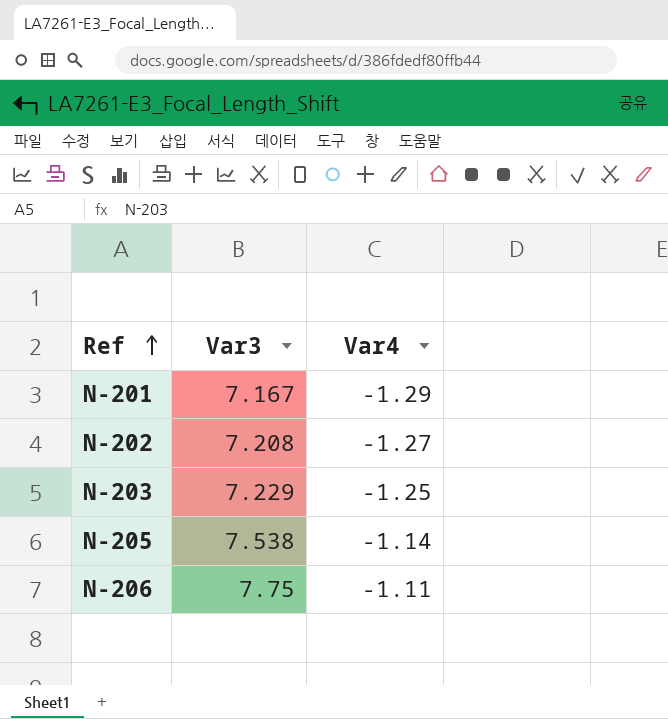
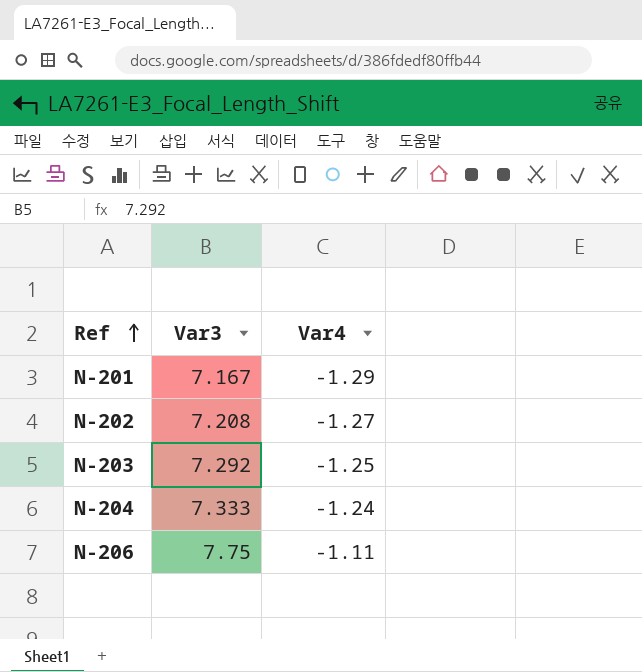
row N-205: 7.538 | -1.14 -> none
N-203 | Var3: 7.229 -> 7.292
row N-204: none -> 7.333 | -1.24

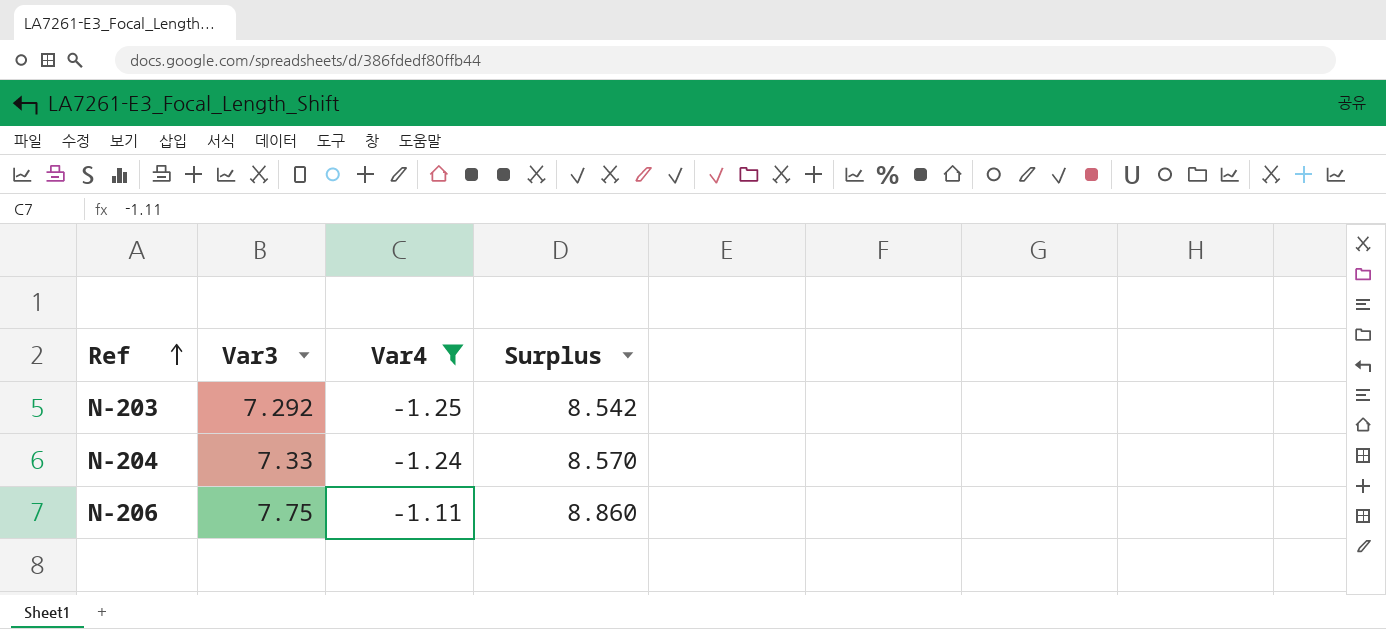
filter: none -> Var4 >= -1.25
column Surplus | formula: none -> [Var3] - [Var4]
N-204 | Var3: 7.333 -> 7.33

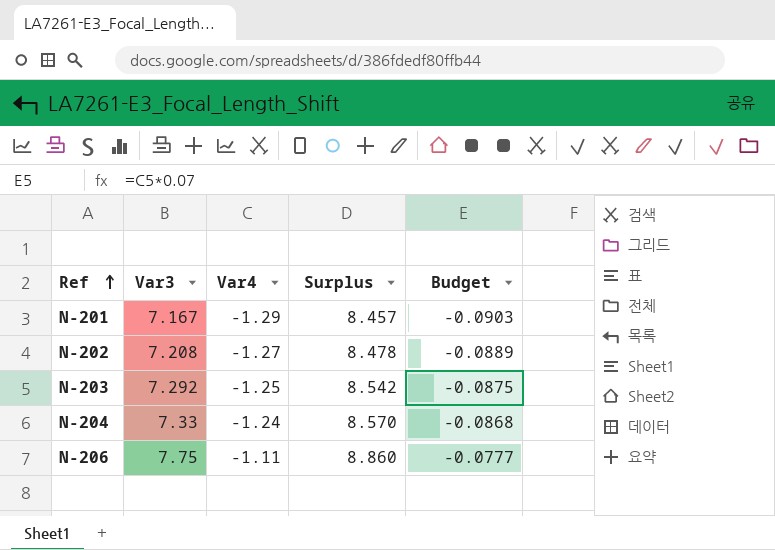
filter: Var4 >= -1.25 -> none
column Budget | formula: none -> [Var4] * 0.07

